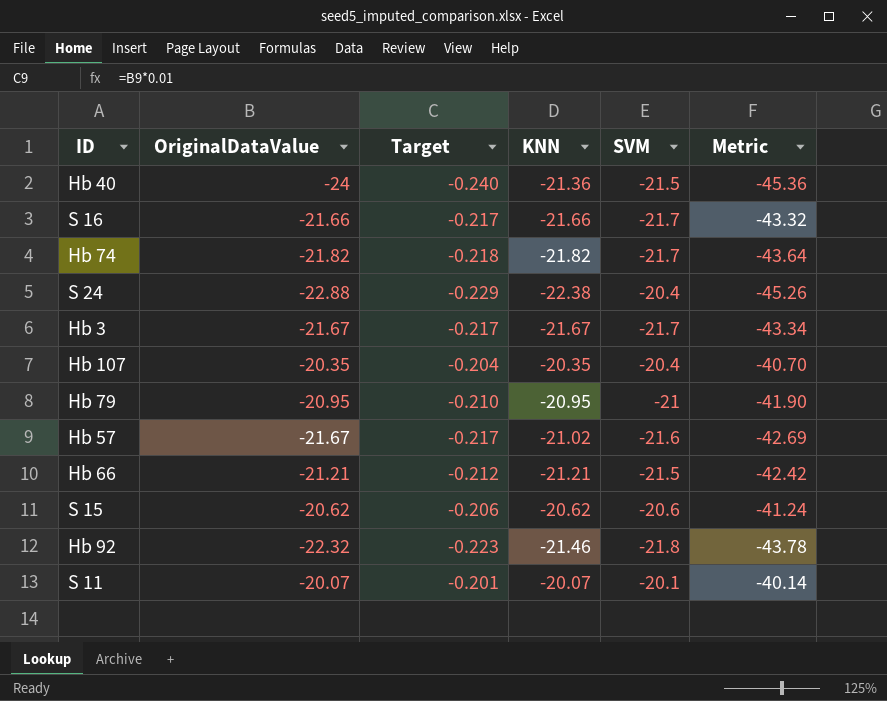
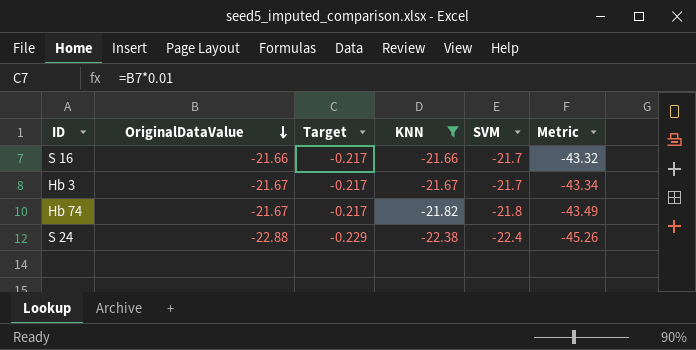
filter: none -> KNN <= -21.66
row order: none -> OriginalDataValue descending
Hb 74 | OriginalDataValue: -21.82 -> -21.67
Hb 74 | Target: -0.218 -> -0.217
Hb 74 | SVM: -21.7 -> -21.8
Hb 74 | Metric: -43.64 -> -43.49
S 24 | SVM: -20.4 -> -22.4

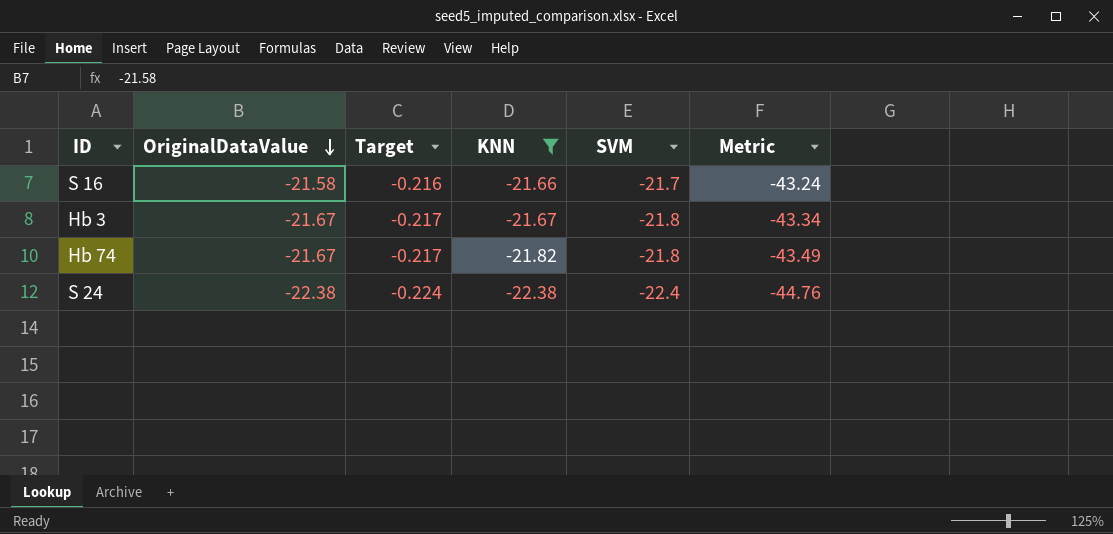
S 16 | OriginalDataValue: -21.66 -> -21.58
S 16 | Target: -0.217 -> -0.216
S 16 | Metric: -43.32 -> -43.24
Hb 3 | SVM: -21.7 -> -21.8
S 24 | OriginalDataValue: -22.88 -> -22.38
S 24 | Target: -0.229 -> -0.224
S 24 | Metric: -45.26 -> -44.76

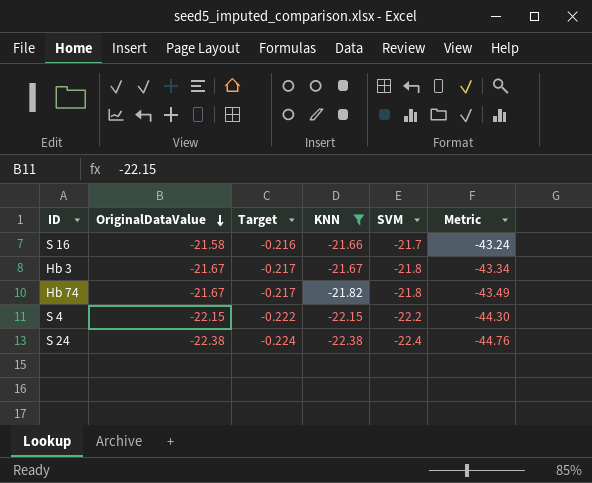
row S 4: none -> -22.15 | -0.222 | -22.15 | -22.2 | -44.30

